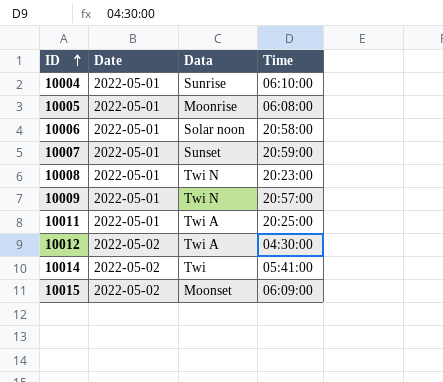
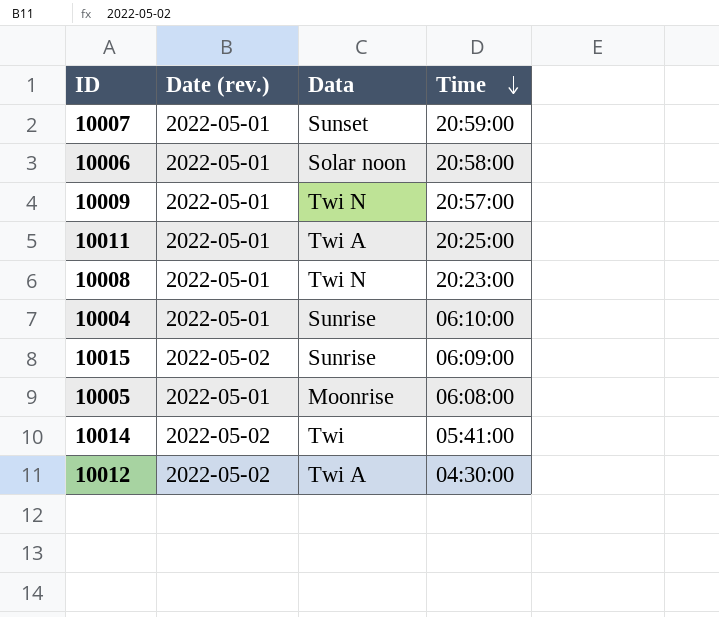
row order: ID ascending -> Time descending
column name: Date -> Date (rev.)
10015 | Data: Moonset -> Sunrise

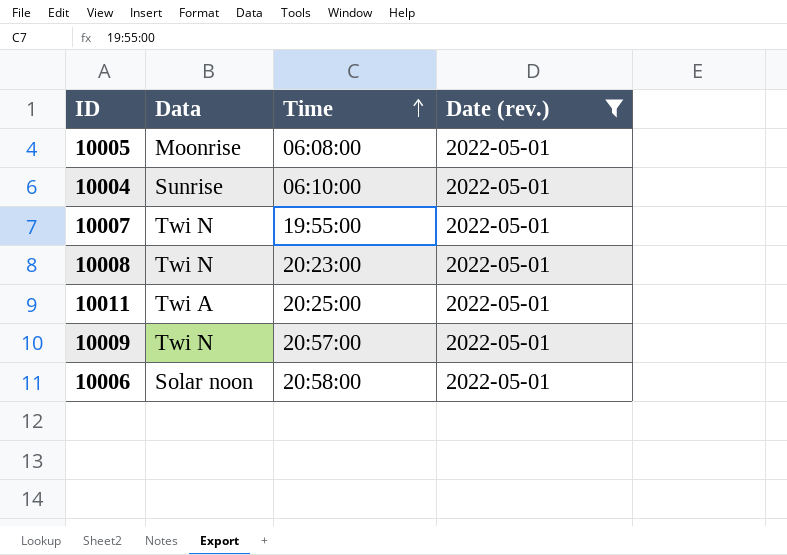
filter: none -> Date (rev.) = 2022-05-01
row order: Time descending -> Time ascending
column Date (rev.) | position: 2 -> 4
10007 | Data: Sunset -> Twi N
10007 | Time: 20:59:00 -> 19:55:00

